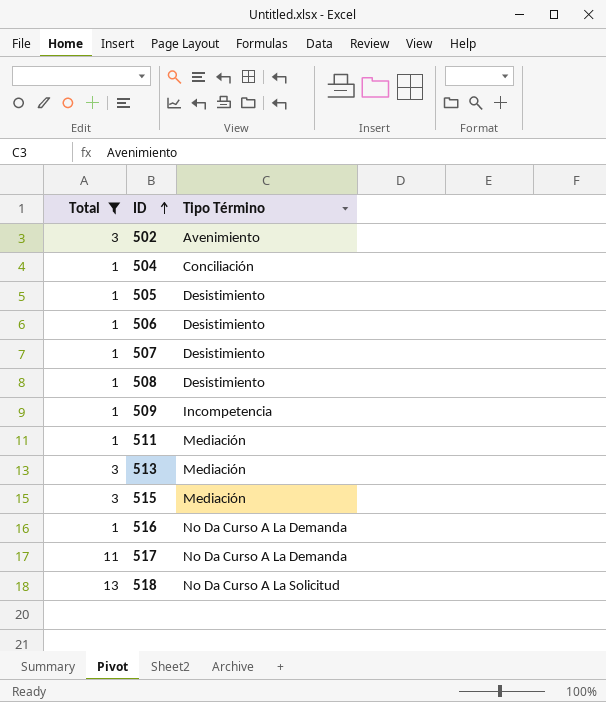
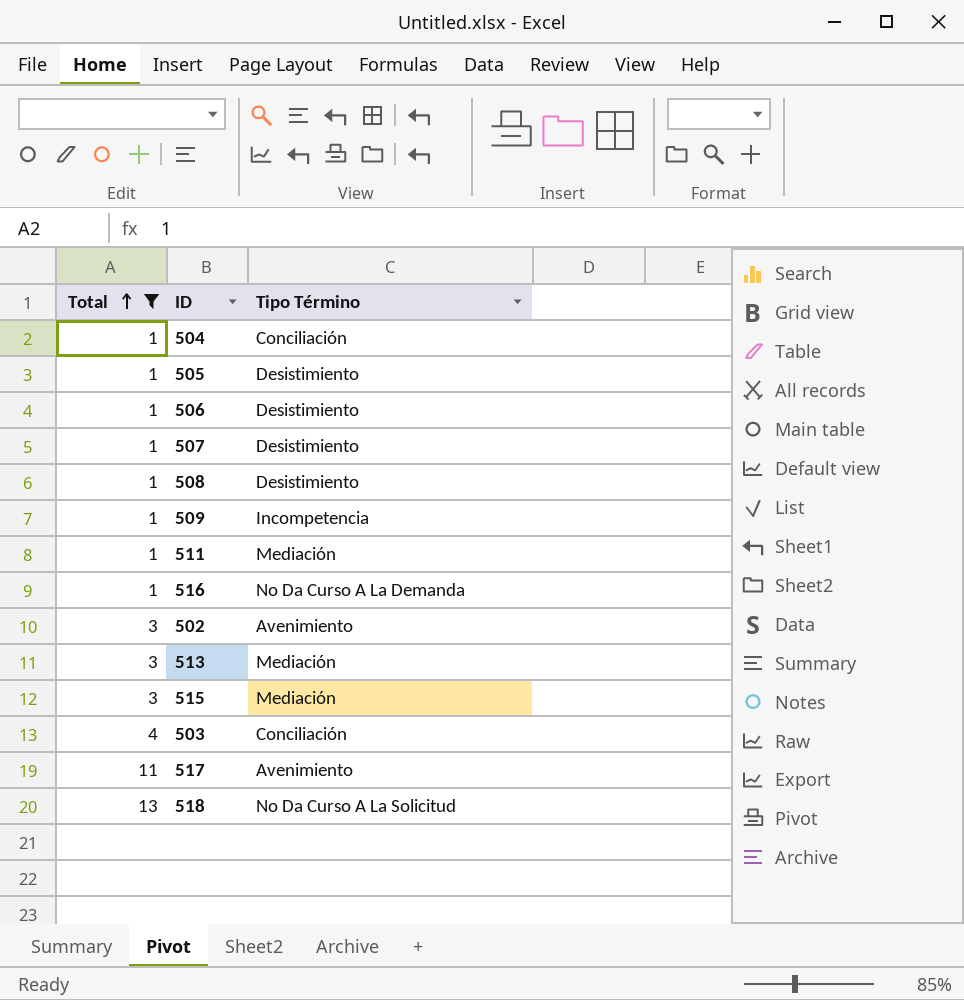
row order: ID ascending -> Total ascending
row 503: none -> 4 | Conciliación
517 | Tipo Término: No Da Curso A La Demanda -> Avenimiento

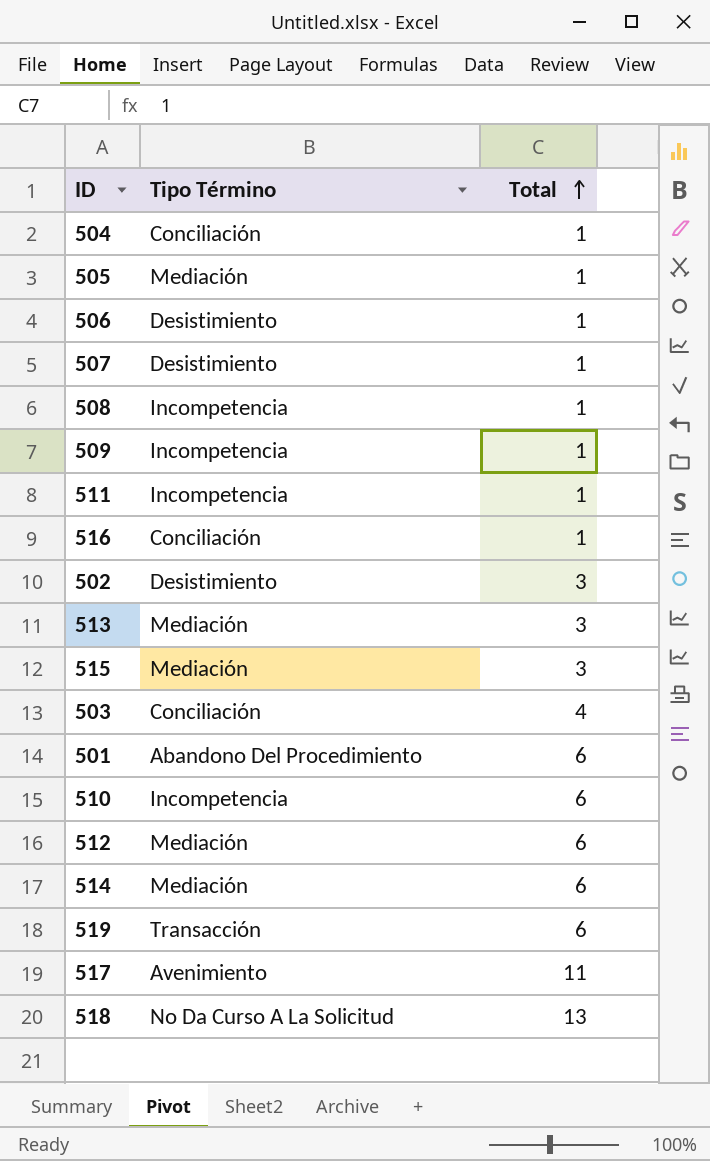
filter: Total != 6 -> none
column Total | position: 1 -> 3
505 | Tipo Término: Desistimiento -> Mediación
508 | Tipo Término: Desistimiento -> Incompetencia
511 | Tipo Término: Mediación -> Incompetencia
516 | Tipo Término: No Da Curso A La Demanda -> Conciliación
502 | Tipo Término: Avenimiento -> Desistimiento

